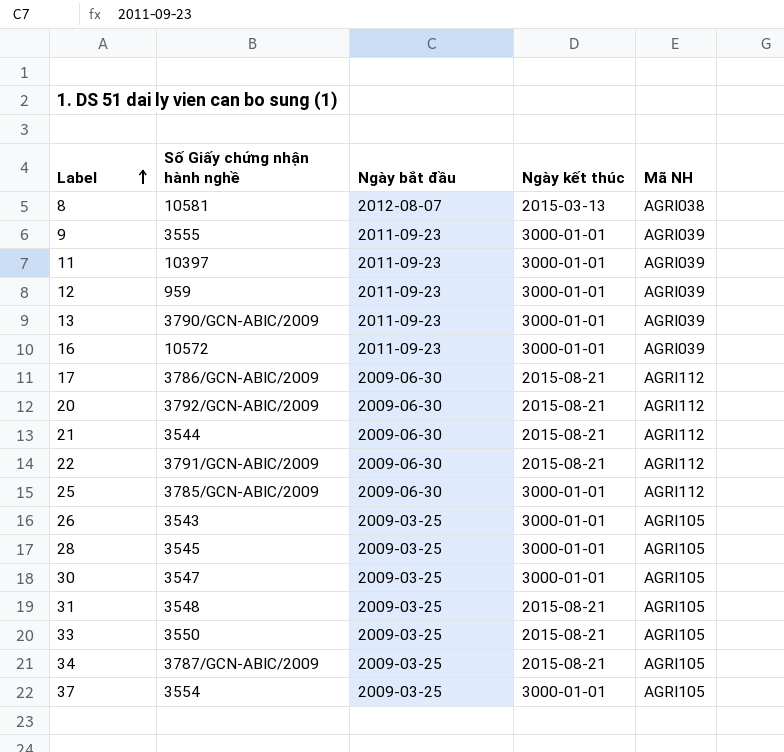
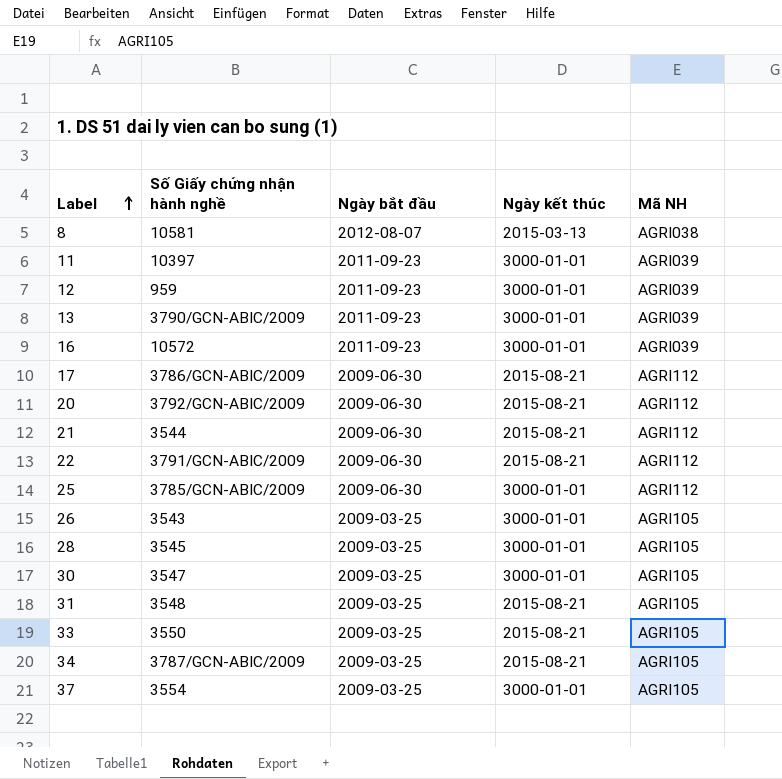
row 9: 3555 | 2011-09-23 | 3000-01-01 | AGRI039 -> none

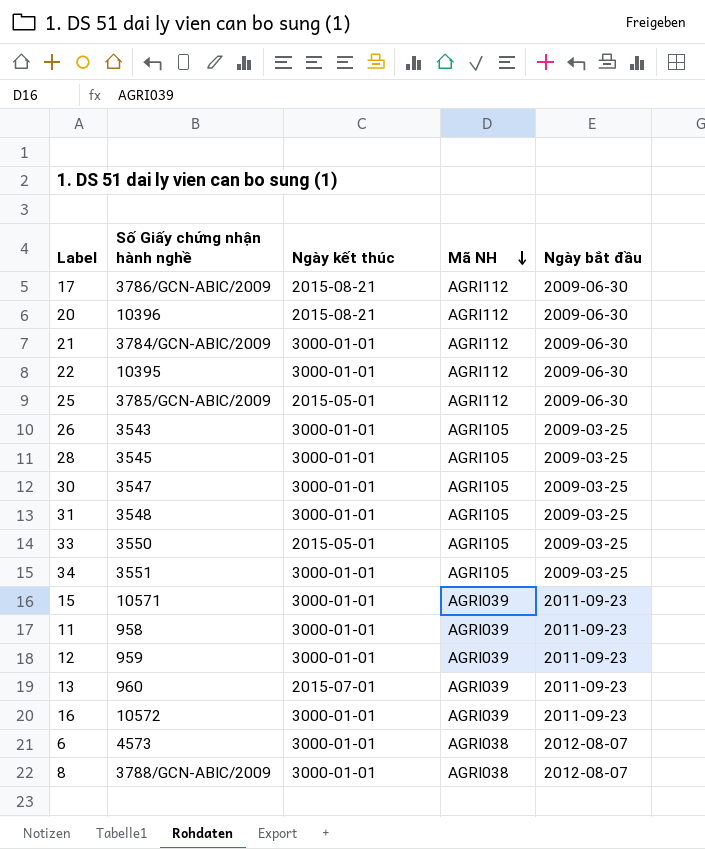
row order: Label ascending -> Mã NH descending
column Ngày bắt đầu | position: 3 -> 5
row 37: 3554 | 2009-03-25 | 3000-01-01 | AGRI105 -> none
20 | Số Giấy chứng nhận hành nghề: 3792/GCN-ABIC/2009 -> 10396
21 | Số Giấy chứng nhận hành nghề: 3544 -> 3784/GCN-ABIC/2009
21 | Ngày kết thúc: 2015-08-21 -> 3000-01-01
22 | Số Giấy chứng nhận hành nghề: 3791/GCN-ABIC/2009 -> 10395
22 | Ngày kết thúc: 2015-08-21 -> 3000-01-01
25 | Ngày kết thúc: 3000-01-01 -> 2015-05-01
31 | Ngày kết thúc: 2015-08-21 -> 3000-01-01
33 | Ngày kết thúc: 2015-08-21 -> 2015-05-01
34 | Số Giấy chứng nhận hành nghề: 3787/GCN-ABIC/2009 -> 3551
34 | Ngày kết thúc: 2015-08-21 -> 3000-01-01
row 15: none -> 10571 | 3000-01-01 | AGRI039 | 2011-09-23
11 | Số Giấy chứng nhận hành nghề: 10397 -> 958
13 | Số Giấy chứng nhận hành nghề: 3790/GCN-ABIC/2009 -> 960
13 | Ngày kết thúc: 3000-01-01 -> 2015-07-01
row 6: none -> 4573 | 3000-01-01 | AGRI038 | 2012-08-07
8 | Số Giấy chứng nhận hành nghề: 10581 -> 3788/GCN-ABIC/2009
8 | Ngày kết thúc: 2015-03-13 -> 3000-01-01

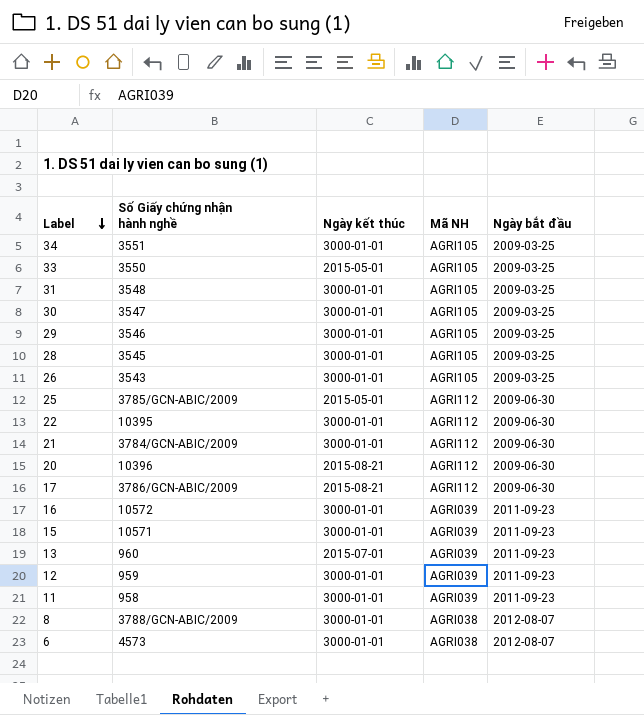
row order: Mã NH descending -> Label descending
row 29: none -> 3546 | 3000-01-01 | AGRI105 | 2009-03-25

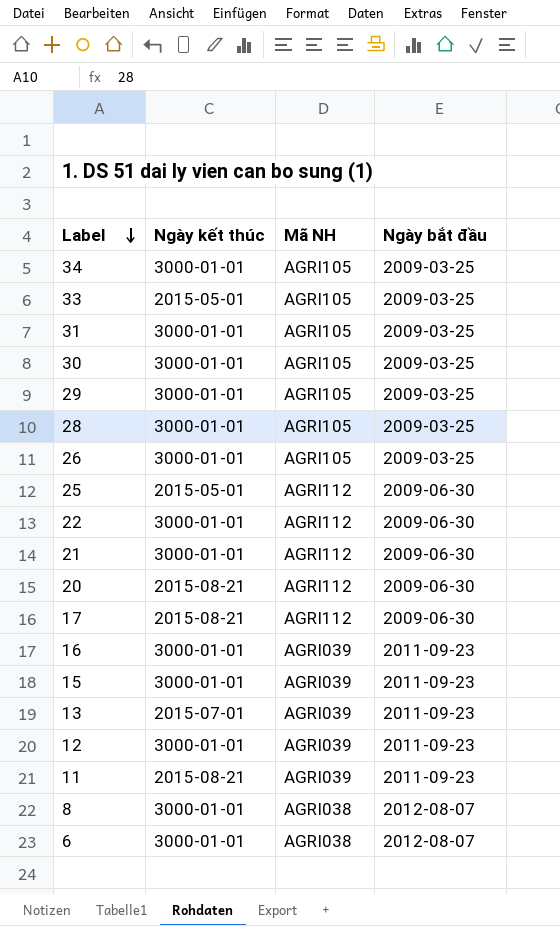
column Số Giấy chứng nhận hành nghề | position: 2 -> none
11 | Ngày kết thúc: 3000-01-01 -> 2015-08-21

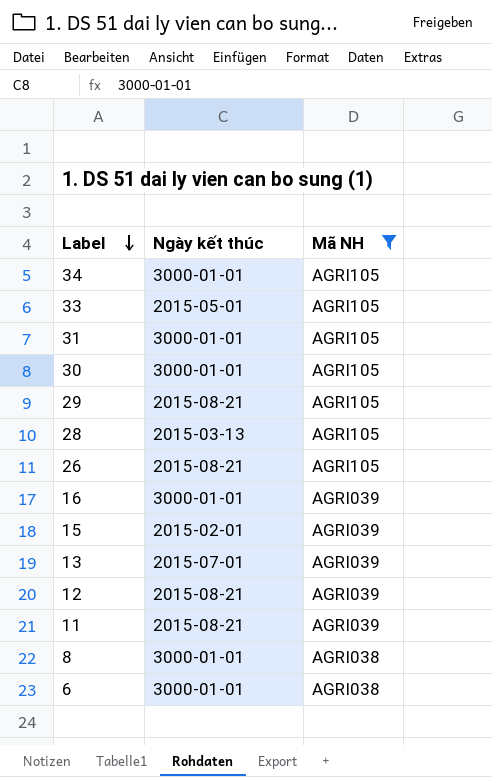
filter: none -> Mã NH != AGRI112
column Ngày bắt đầu | position: 4 -> none
29 | Ngày kết thúc: 3000-01-01 -> 2015-08-21
28 | Ngày kết thúc: 3000-01-01 -> 2015-03-13
26 | Ngày kết thúc: 3000-01-01 -> 2015-08-21
15 | Ngày kết thúc: 3000-01-01 -> 2015-02-01
12 | Ngày kết thúc: 3000-01-01 -> 2015-08-21

